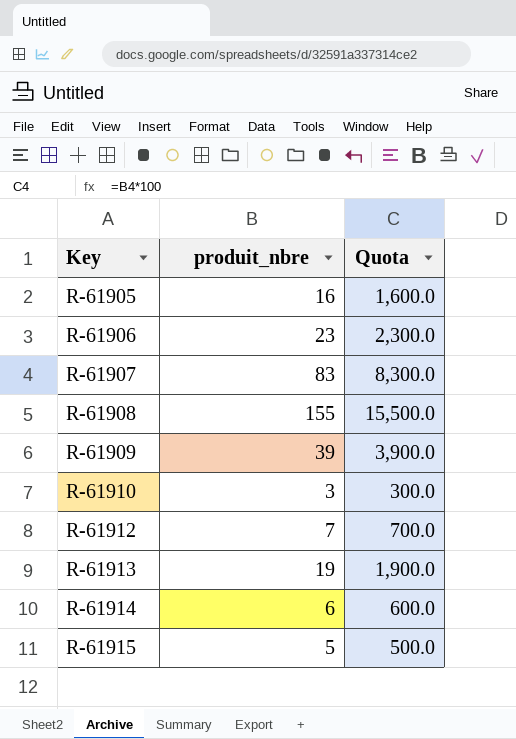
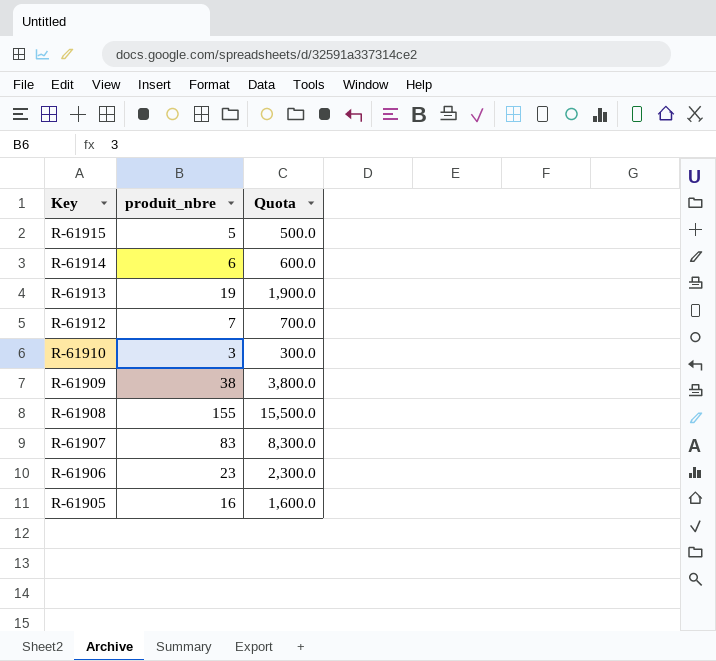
row order: Key ascending -> Key descending
R-61909 | produit_nbre: 39 -> 38
R-61909 | Quota: 3,900.0 -> 3,800.0

